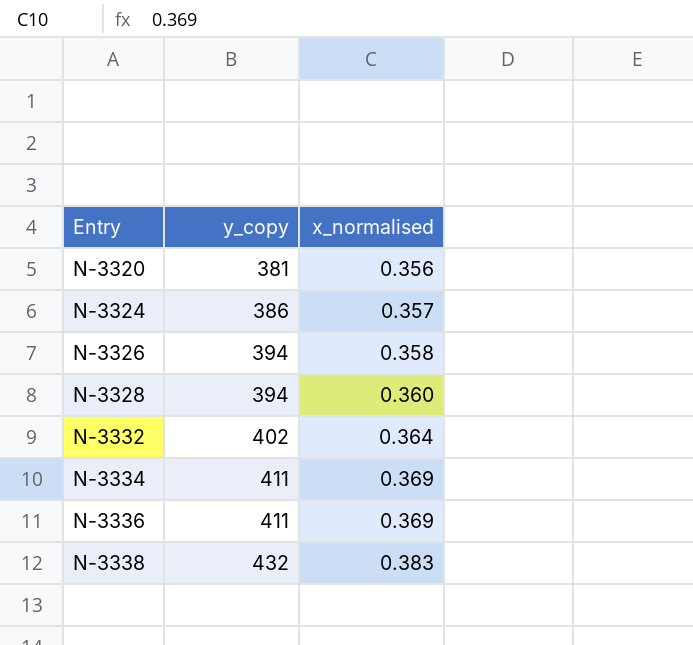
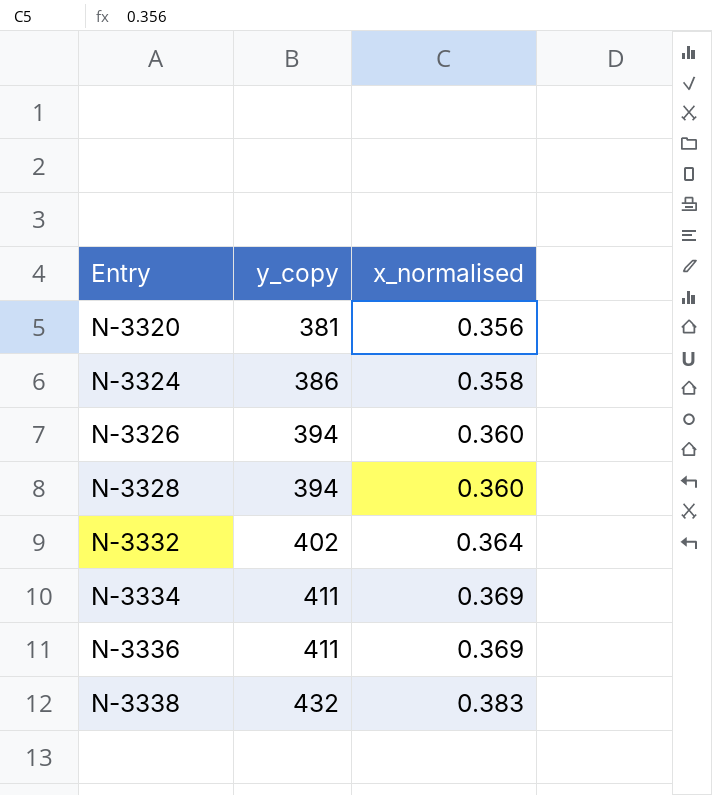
N-3324 | x_normalised: 0.357 -> 0.358
N-3326 | x_normalised: 0.358 -> 0.360

